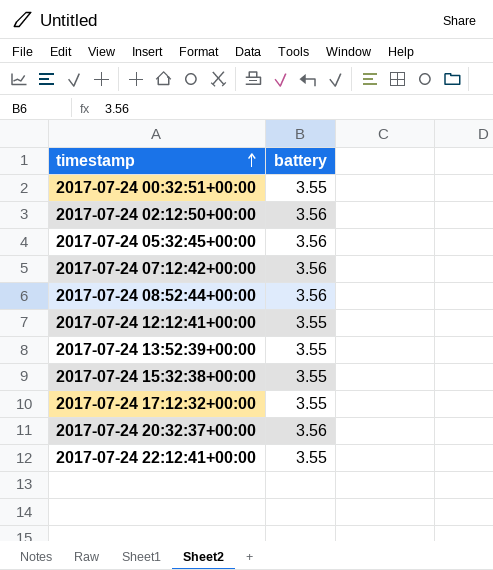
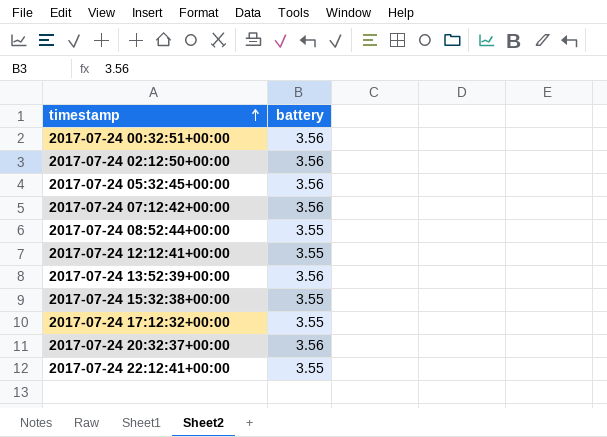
2017-07-24 00:32:51+00:00 | battery: 3.55 -> 3.56
2017-07-24 08:52:44+00:00 | battery: 3.56 -> 3.55
2017-07-24 13:52:39+00:00 | battery: 3.55 -> 3.56

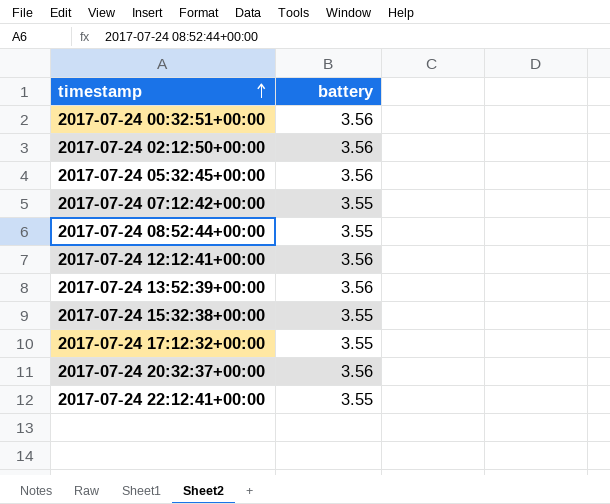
2017-07-24 07:12:42+00:00 | battery: 3.56 -> 3.55
2017-07-24 12:12:41+00:00 | battery: 3.55 -> 3.56

